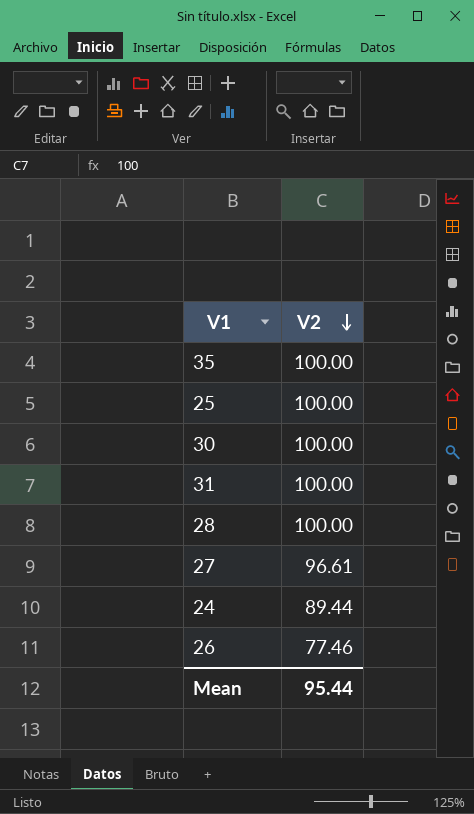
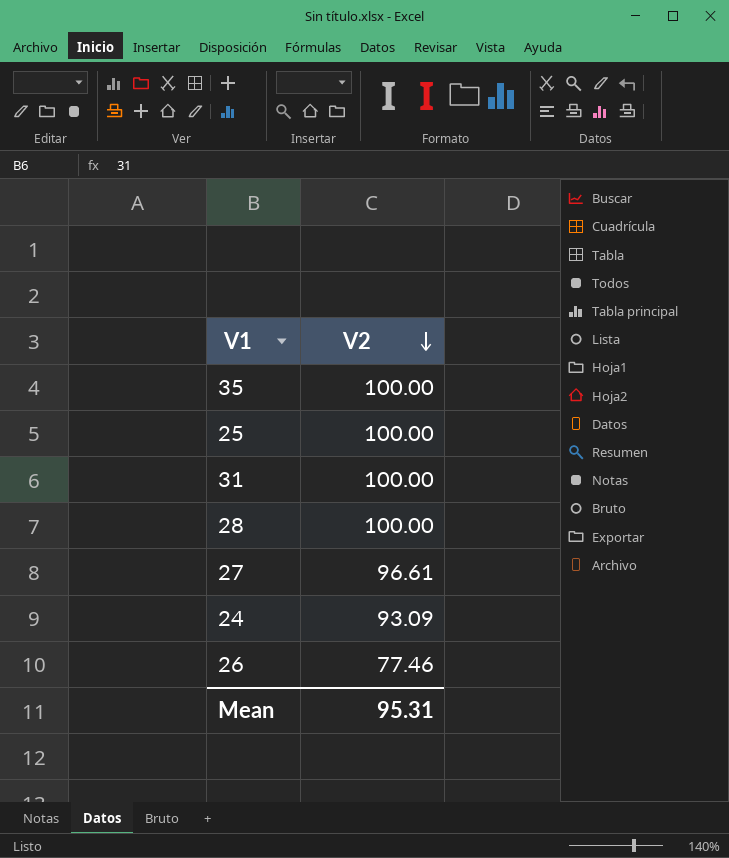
row 30: 100.00 -> none
24 | V2: 89.44 -> 93.09
Mean | V2: 95.44 -> 95.31

